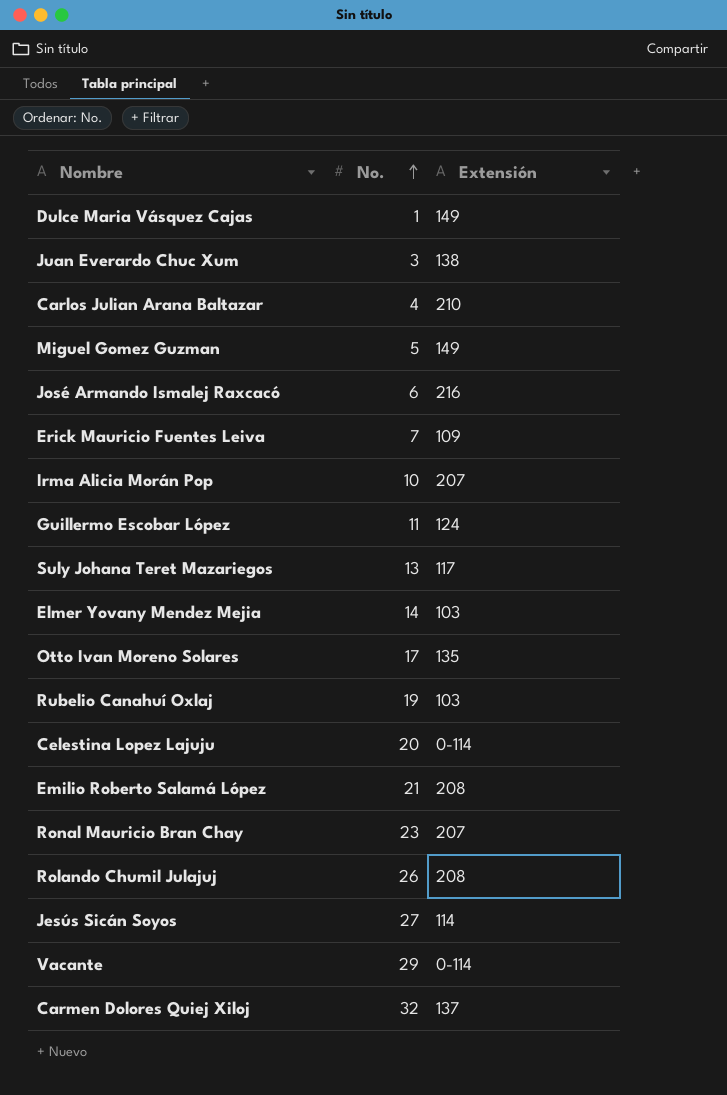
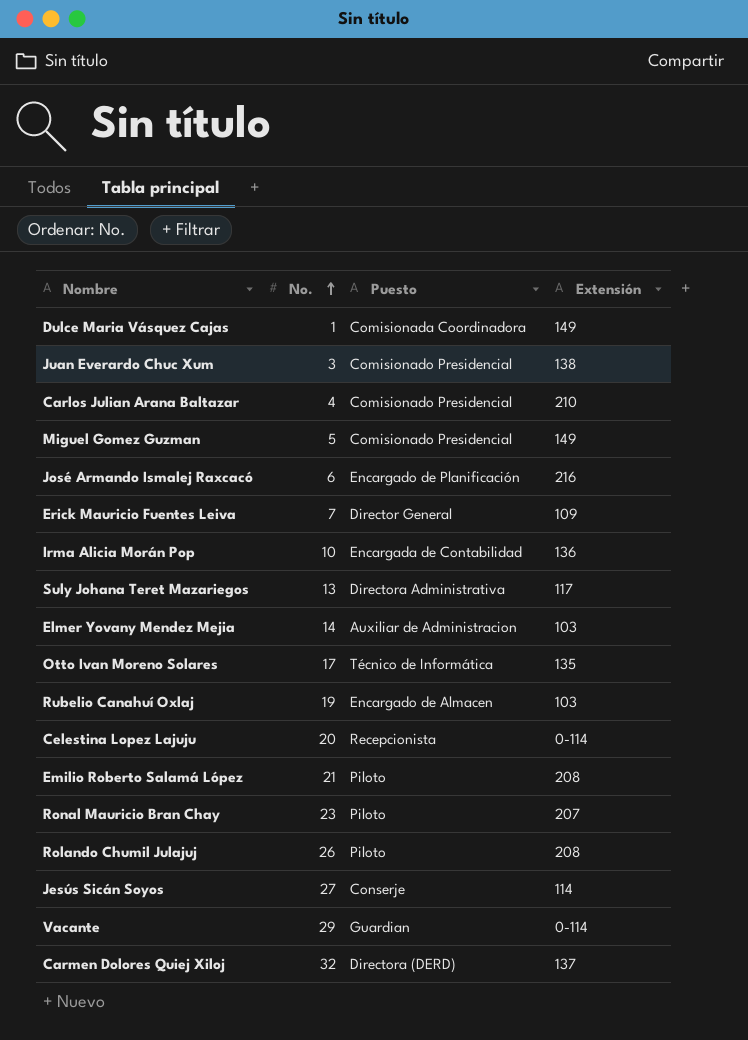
column Puesto | position: none -> 3
row Guillermo Escobar López: 11 | 124 -> none
Irma Alicia Morán Pop | Extensión: 207 -> 136

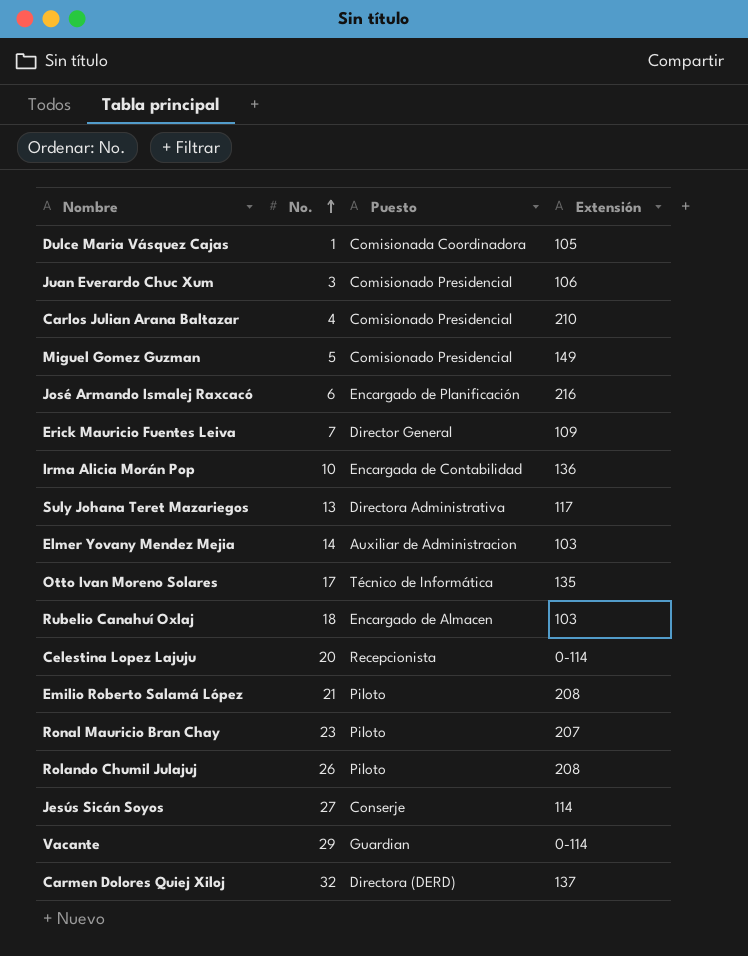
Dulce Maria Vásquez Cajas | Extensión: 149 -> 105
Juan Everardo Chuc Xum | Extensión: 138 -> 106
Rubelio Canahuí Oxlaj | No.: 19 -> 18

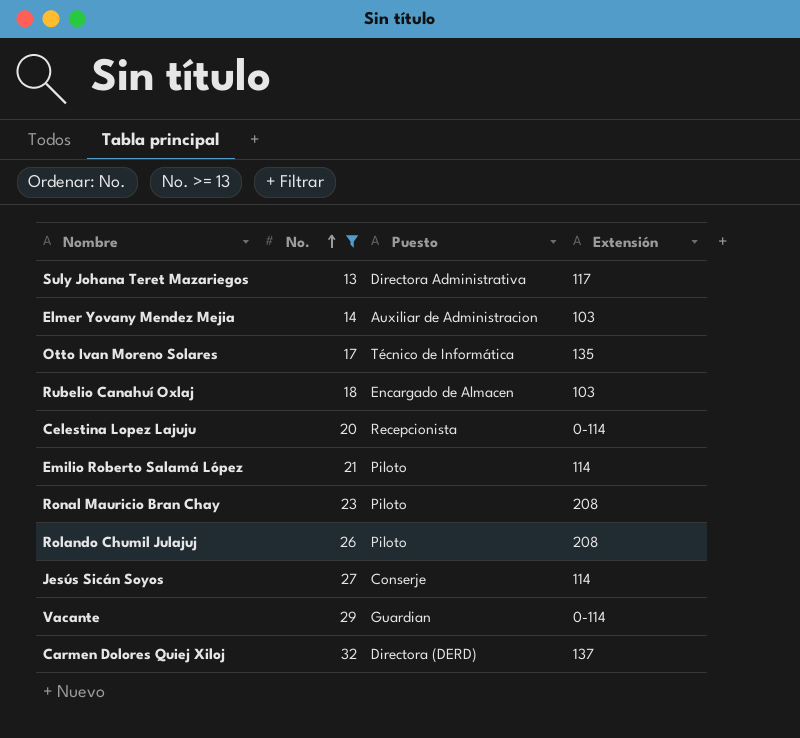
filter: none -> No. >= 13
Emilio Roberto Salamá López | Extensión: 208 -> 114
Ronal Mauricio Bran Chay | Extensión: 207 -> 208

